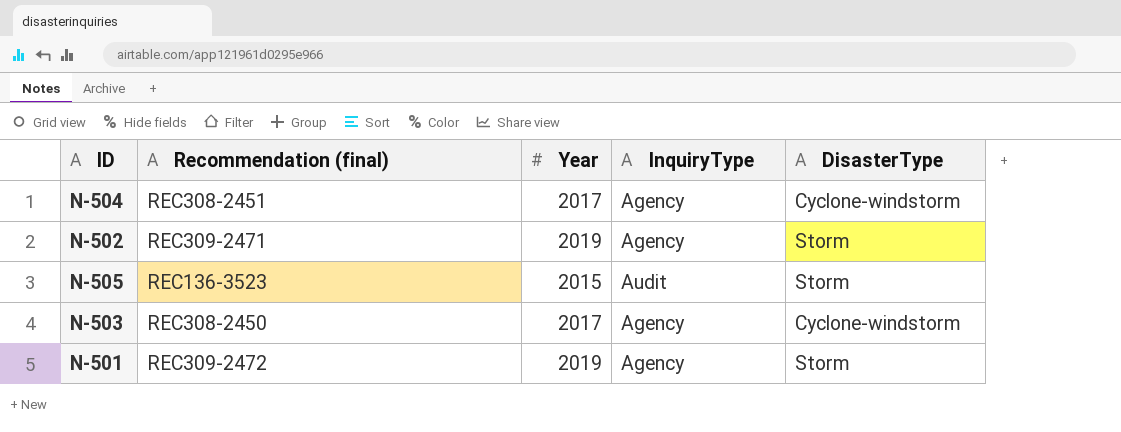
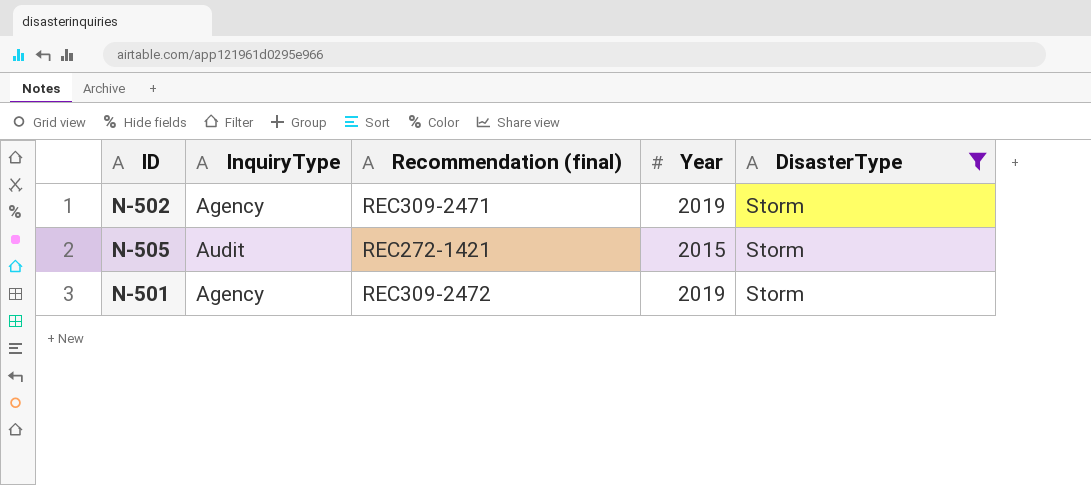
filter: none -> DisasterType = Storm
column InquiryType | position: 4 -> 2
N-505 | Recommendation (final): REC136-3523 -> REC272-1421

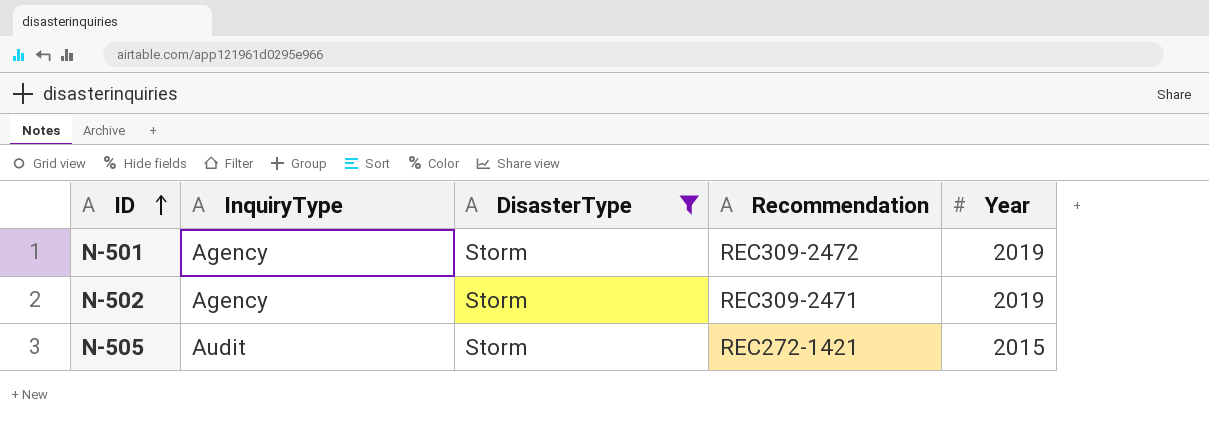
row order: none -> ID ascending
column DisasterType | position: 5 -> 3
column name: Recommendation (final) -> Recommendation

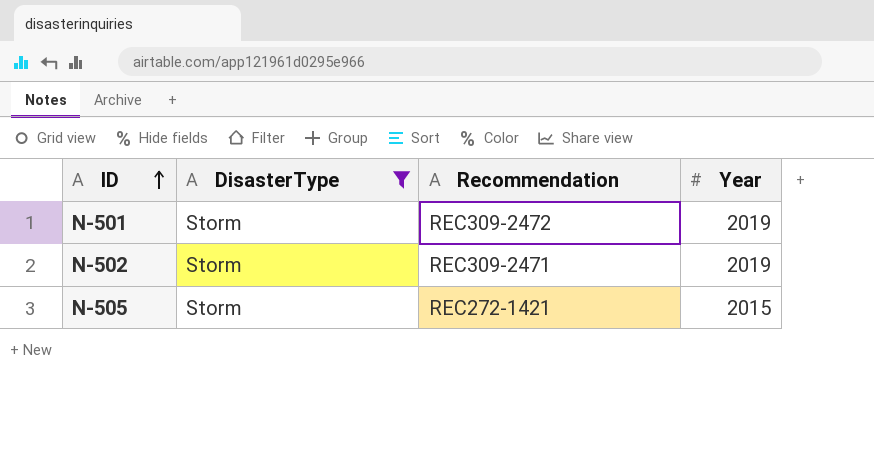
column InquiryType | position: 2 -> none

